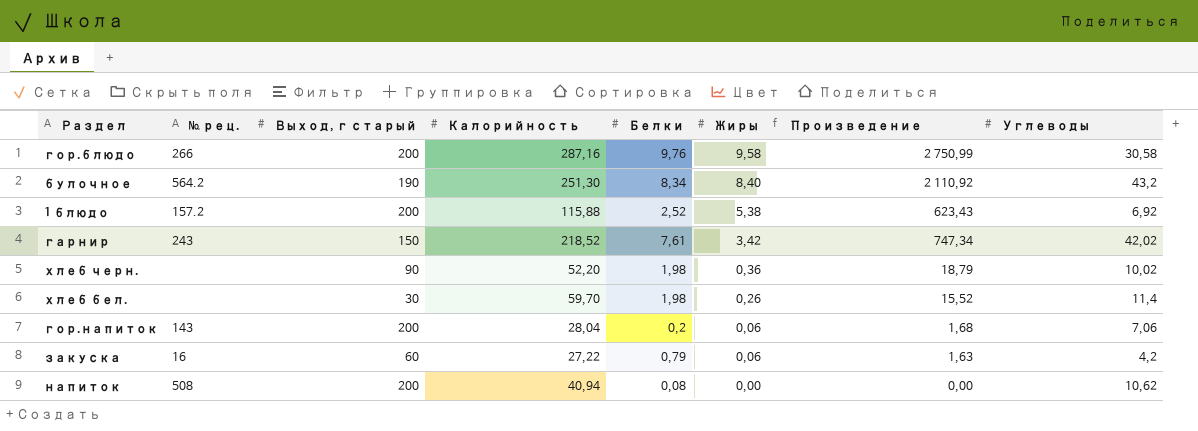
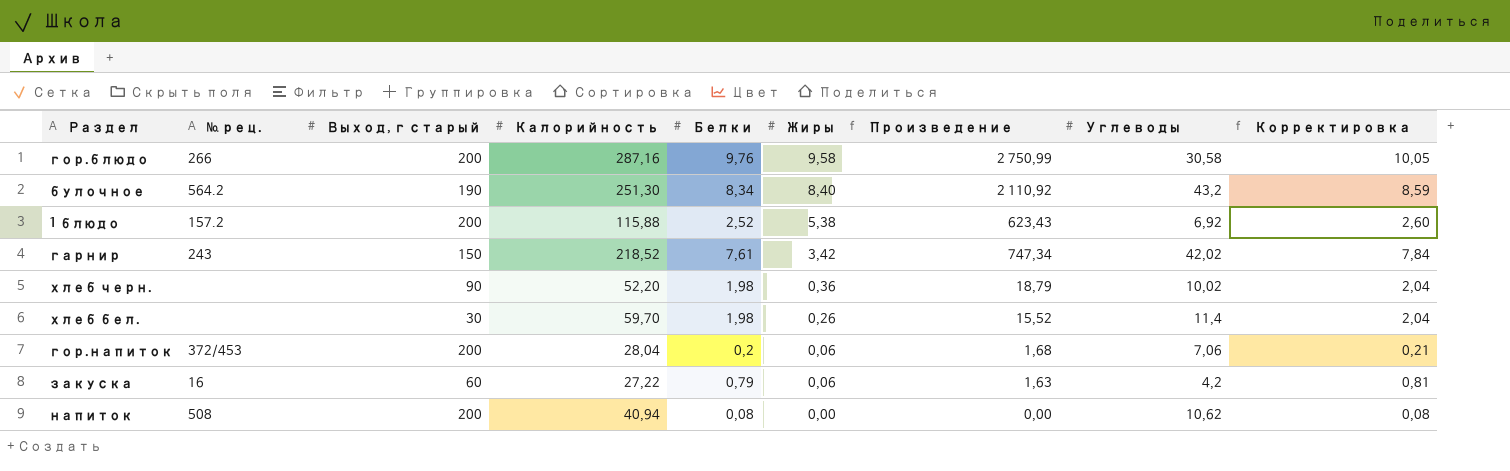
column Корректировка | formula: none -> [Белки] * 1,03
гор.напиток | № рец.: 143 -> 372/453

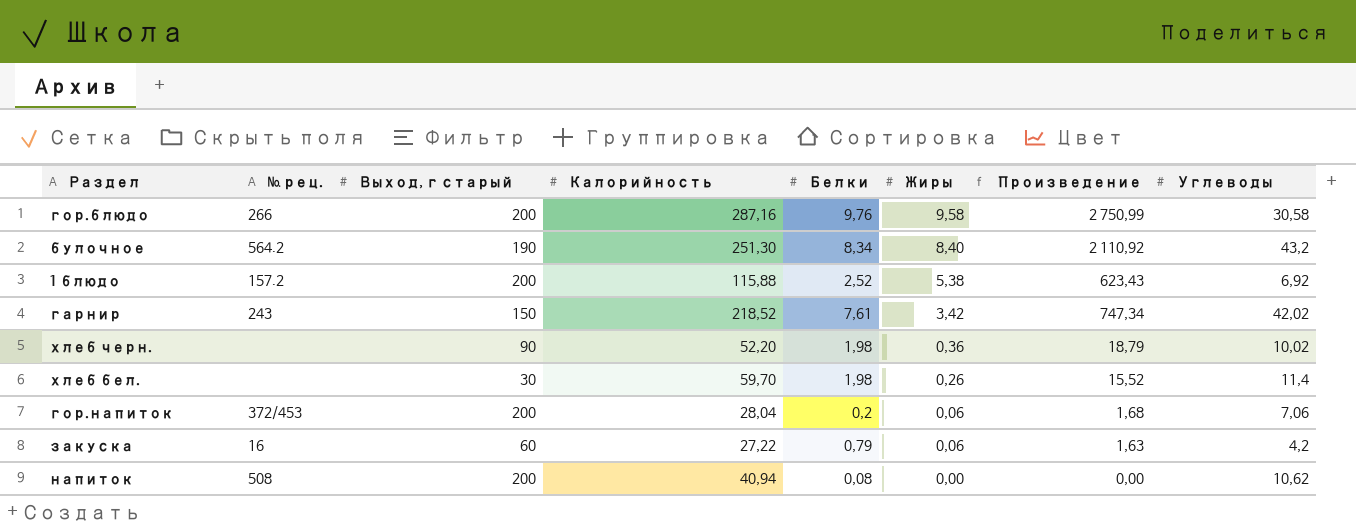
column Корректировка | formula: [Белки] * 1,03 -> none

